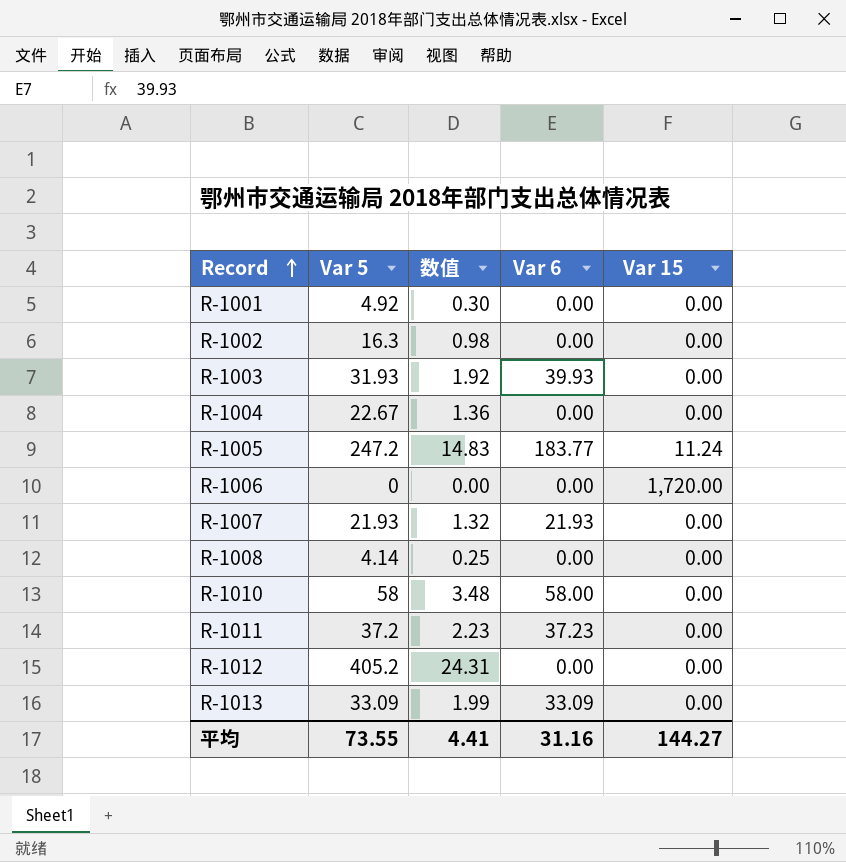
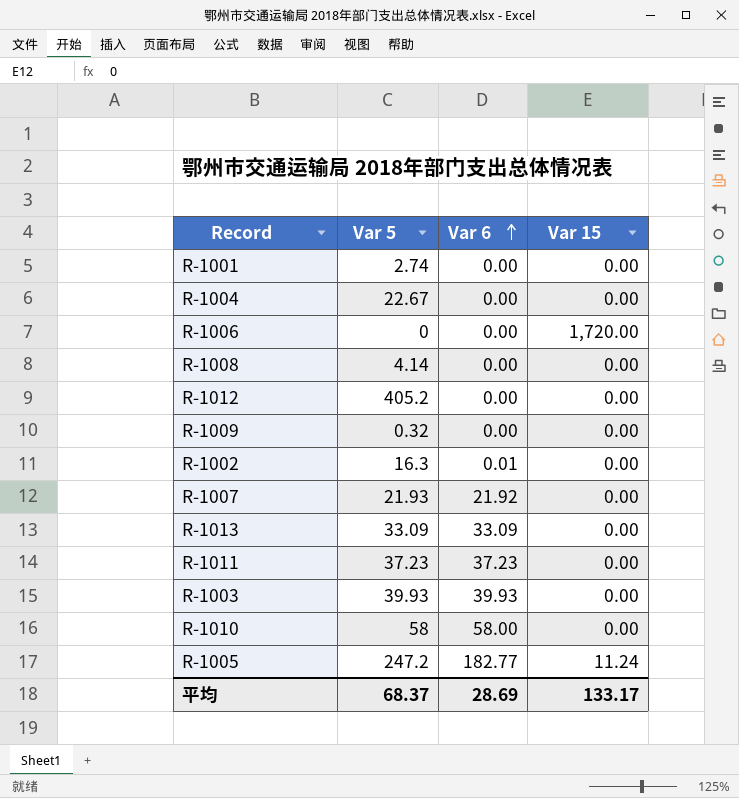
row order: Record ascending -> Var 6 ascending
column 数值 | formula: [Var 5] * 0.06 -> none
R-1001 | Var 5: 4.92 -> 2.74
row R-1009: none -> 0.32 | 0.00 | 0.00
R-1002 | Var 6: 0.00 -> 0.01
R-1007 | Var 6: 21.93 -> 21.92
R-1011 | Var 5: 37.2 -> 37.23
R-1003 | Var 5: 31.93 -> 39.93
R-1005 | Var 6: 183.77 -> 182.77
平均 | Var 5: 73.55 -> 68.37
平均 | Var 6: 31.16 -> 28.69
平均 | Var 15: 144.27 -> 133.17

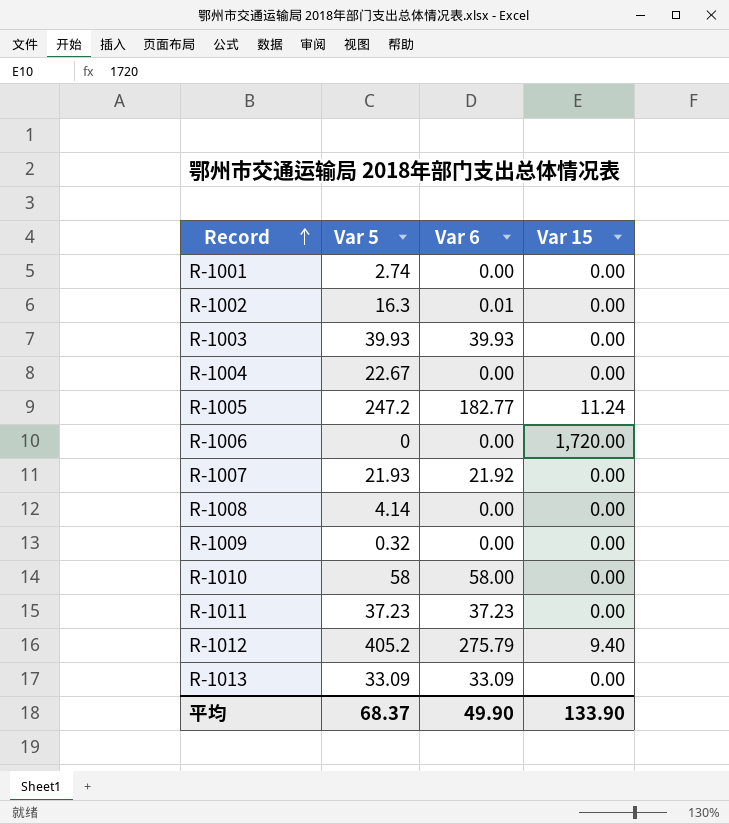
row order: Var 6 ascending -> Record ascending
R-1012 | Var 6: 0.00 -> 275.79
R-1012 | Var 15: 0.00 -> 9.40
平均 | Var 6: 28.69 -> 49.90
平均 | Var 15: 133.17 -> 133.90

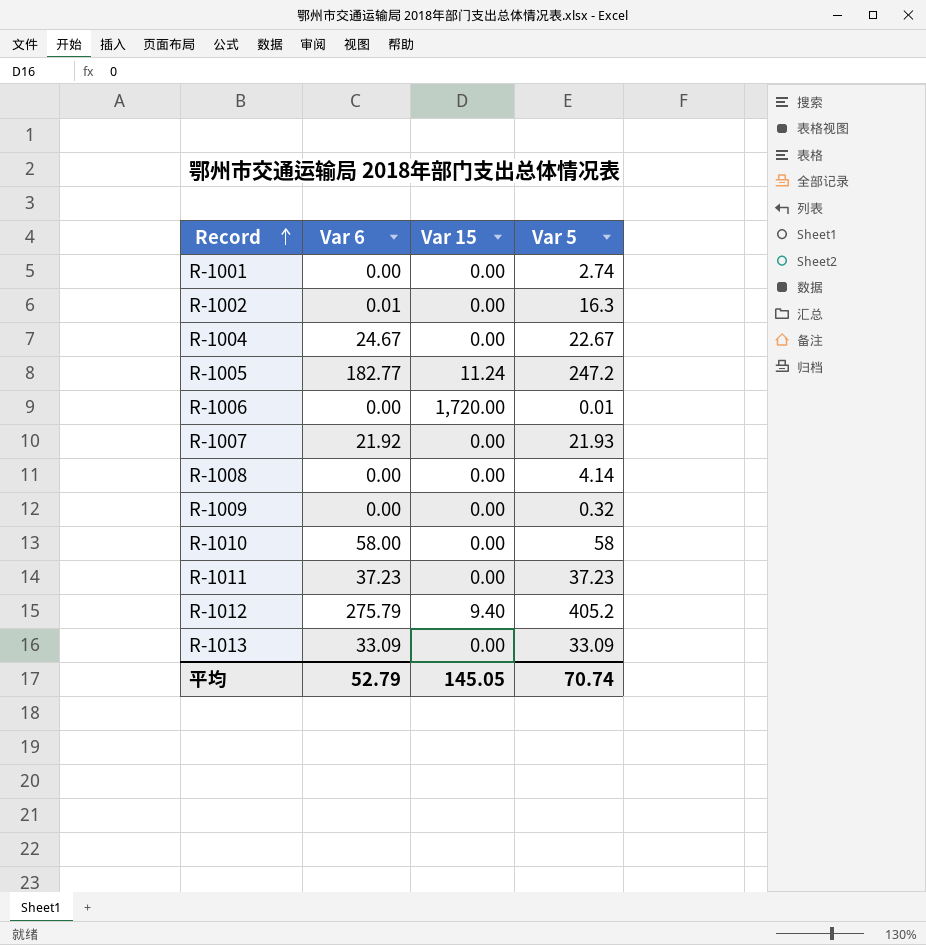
column Var 5 | position: 2 -> 4
row R-1003: 39.93 | 39.93 | 0.00 -> none
R-1004 | Var 6: 0.00 -> 24.67
R-1006 | Var 5: 0 -> 0.01
平均 | Var 6: 49.90 -> 52.79
平均 | Var 15: 133.90 -> 145.05
平均 | Var 5: 68.37 -> 70.74

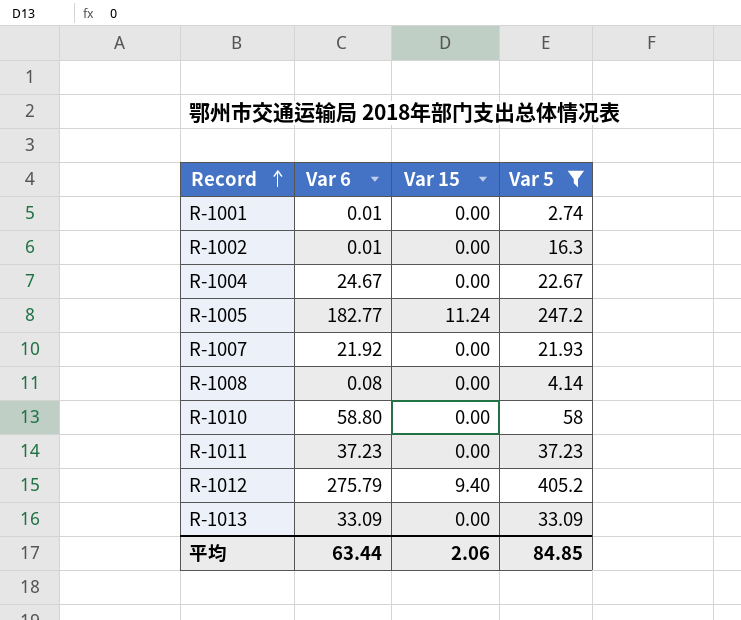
filter: none -> Var 5 >= 2.74
R-1001 | Var 6: 0.00 -> 0.01
R-1008 | Var 6: 0.00 -> 0.08
R-1010 | Var 6: 58.00 -> 58.80
平均 | Var 6: 52.79 -> 63.44
平均 | Var 15: 145.05 -> 2.06
平均 | Var 5: 70.74 -> 84.85

